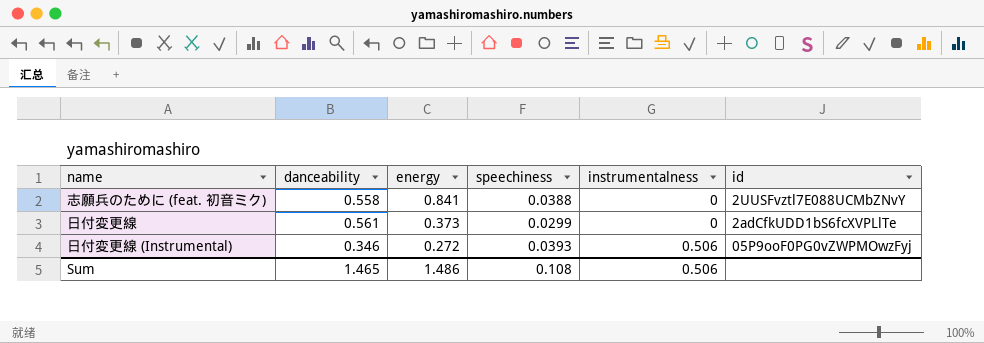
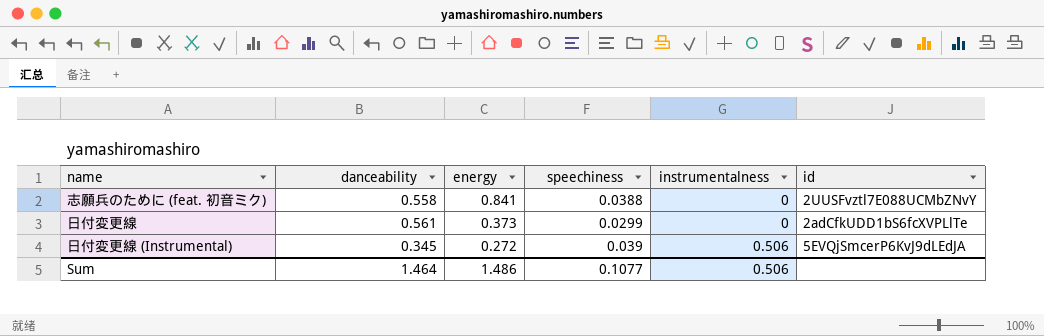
日付変更線 (Instrumental) | danceability: 0.346 -> 0.345
日付変更線 (Instrumental) | speechiness: 0.0393 -> 0.039
日付変更線 (Instrumental) | id: 05P9ooF0PG0vZWPMOwzFyj -> 5EVQjSmcerP6KvJ9dLEdJA
Sum | danceability: 1.465 -> 1.464
Sum | speechiness: 0.108 -> 0.1077

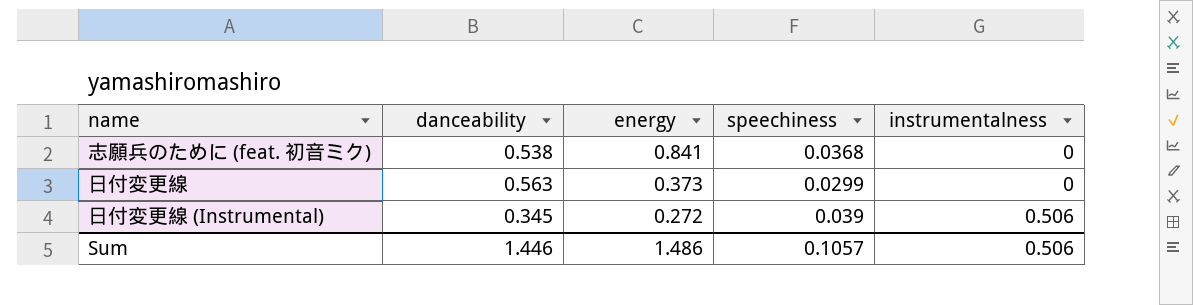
column id | position: 6 -> none
志願兵のために (feat. 初音ミク) | danceability: 0.558 -> 0.538
志願兵のために (feat. 初音ミク) | speechiness: 0.0388 -> 0.0368
日付変更線 | danceability: 0.561 -> 0.563
Sum | danceability: 1.464 -> 1.446
Sum | speechiness: 0.1077 -> 0.1057

